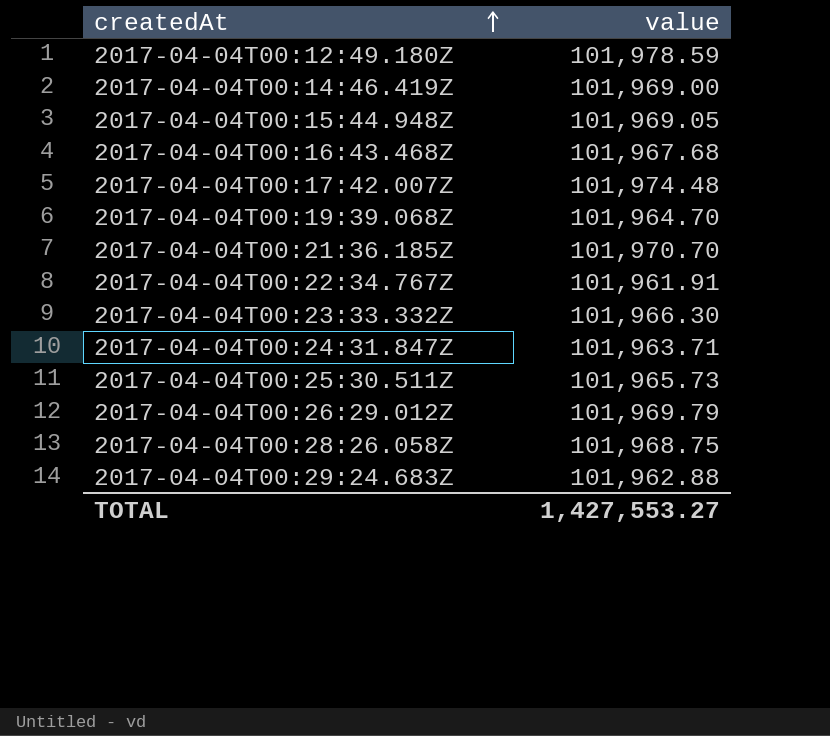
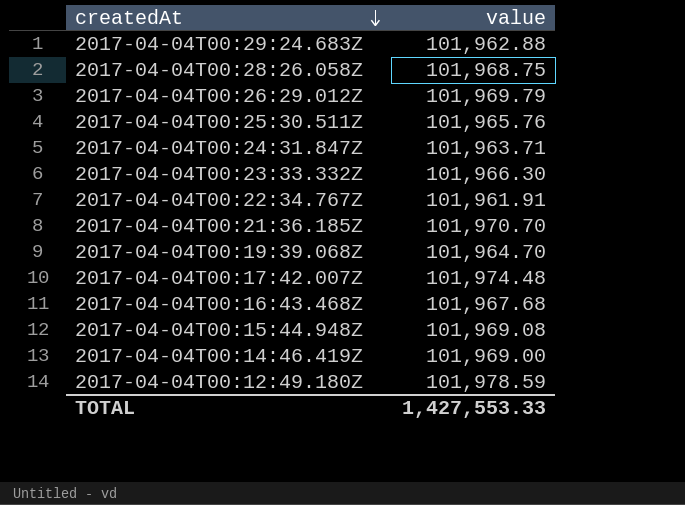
row order: createdAt ascending -> createdAt descending
2017-04-04T00:25:30.511Z | value: 101,965.73 -> 101,965.76
2017-04-04T00:15:44.948Z | value: 101,969.05 -> 101,969.08
TOTAL | value: 1,427,553.27 -> 1,427,553.33

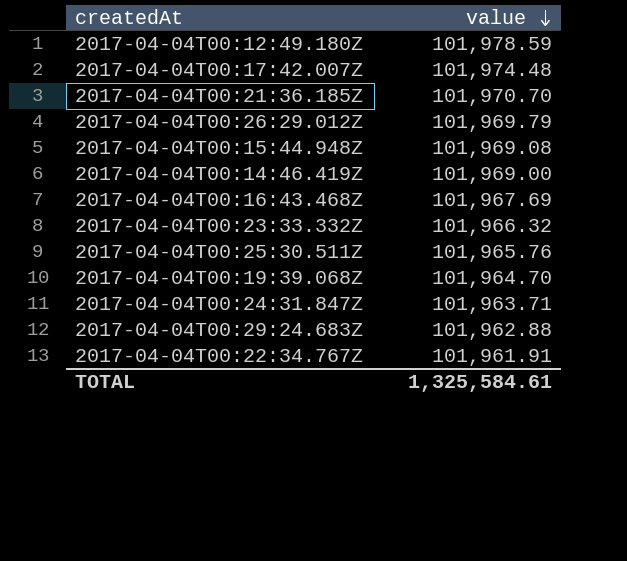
row order: createdAt descending -> value descending
row 2017-04-04T00:28:26.058Z: 101,968.75 -> none
2017-04-04T00:16:43.468Z | value: 101,967.68 -> 101,967.69
2017-04-04T00:23:33.332Z | value: 101,966.30 -> 101,966.32
TOTAL | value: 1,427,553.33 -> 1,325,584.61

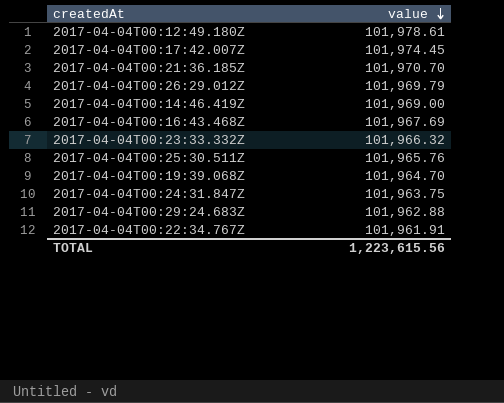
row 2017-04-04T00:15:44.948Z: 101,969.08 -> none
2017-04-04T00:12:49.180Z | value: 101,978.59 -> 101,978.61
2017-04-04T00:17:42.007Z | value: 101,974.48 -> 101,974.45
2017-04-04T00:24:31.847Z | value: 101,963.71 -> 101,963.75
TOTAL | value: 1,325,584.61 -> 1,223,615.56

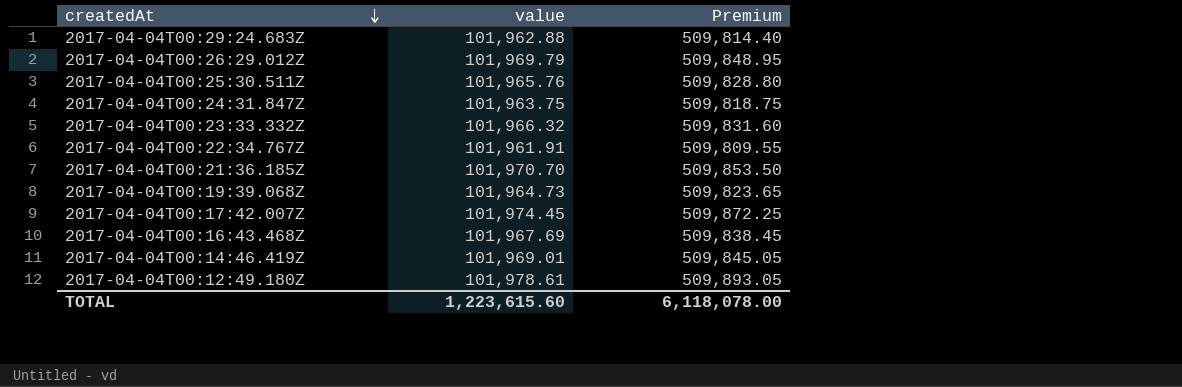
row order: value descending -> createdAt descending
column Premium | formula: none -> [value] * 5
2017-04-04T00:19:39.068Z | value: 101,964.70 -> 101,964.73
2017-04-04T00:14:46.419Z | value: 101,969.00 -> 101,969.01
TOTAL | value: 1,223,615.56 -> 1,223,615.60

